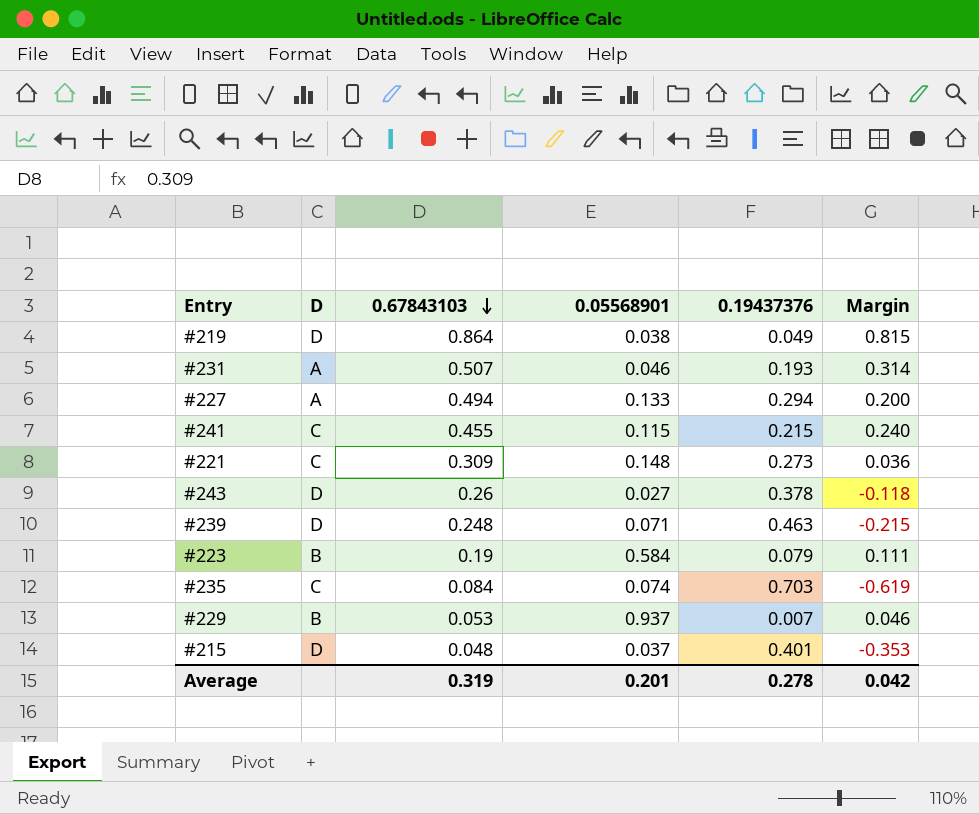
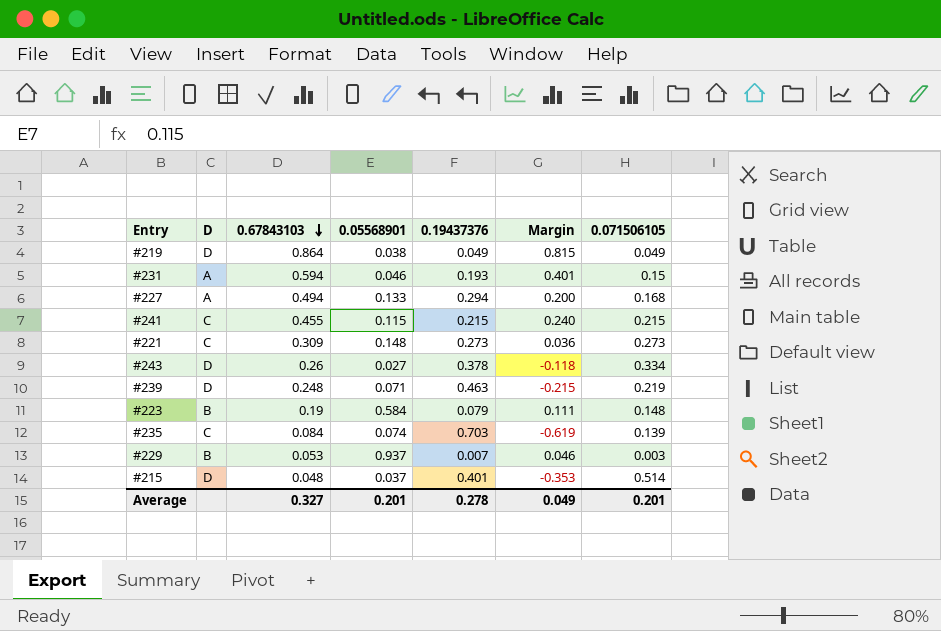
column 0.071506105 | position: none -> 7
#231 | 0.67843103: 0.507 -> 0.594
#231 | Margin: 0.314 -> 0.401
Average | 0.67843103: 0.319 -> 0.327
Average | Margin: 0.042 -> 0.049

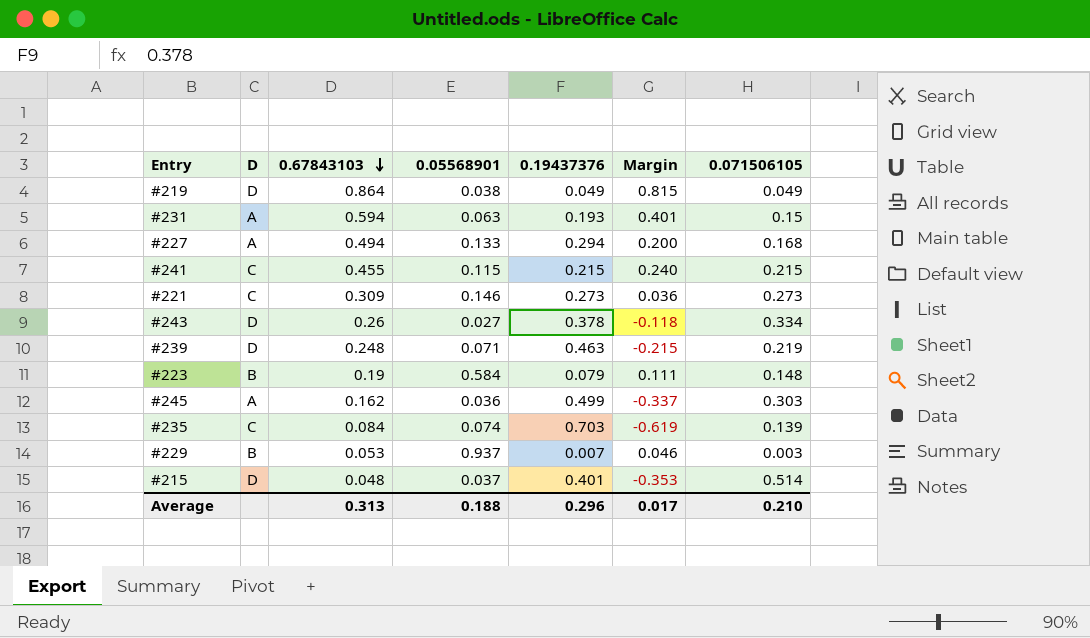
#231 | 0.05568901: 0.046 -> 0.063
#221 | 0.05568901: 0.148 -> 0.146
row #245: none -> A | 0.162 | 0.036 | 0.499 | -0.337 | 0.303
Average | 0.67843103: 0.327 -> 0.313
Average | 0.05568901: 0.201 -> 0.188
Average | 0.19437376: 0.278 -> 0.296
Average | Margin: 0.049 -> 0.017
Average | 0.071506105: 0.201 -> 0.210

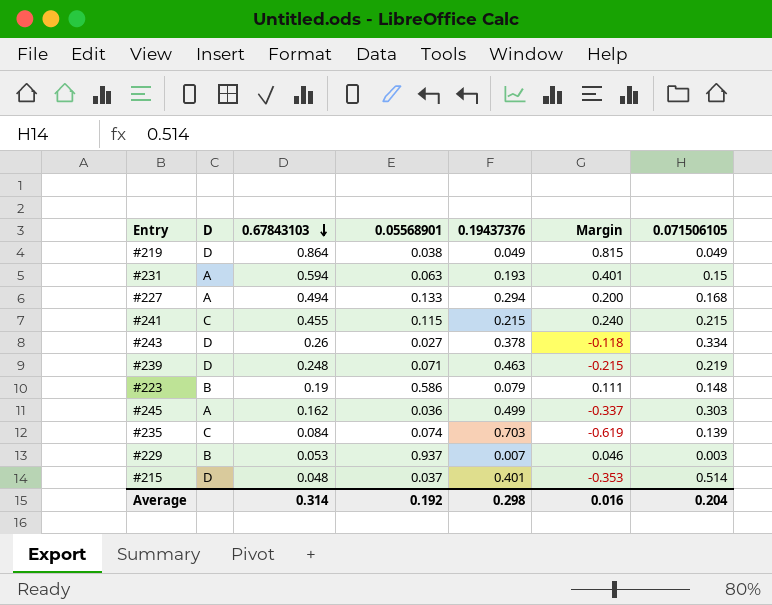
row #221: C | 0.309 | 0.146 | 0.273 | 0.036 | 0.273 -> none
#223 | 0.05568901: 0.584 -> 0.586
Average | 0.67843103: 0.313 -> 0.314
Average | 0.05568901: 0.188 -> 0.192
Average | 0.19437376: 0.296 -> 0.298
Average | Margin: 0.017 -> 0.016
Average | 0.071506105: 0.210 -> 0.204

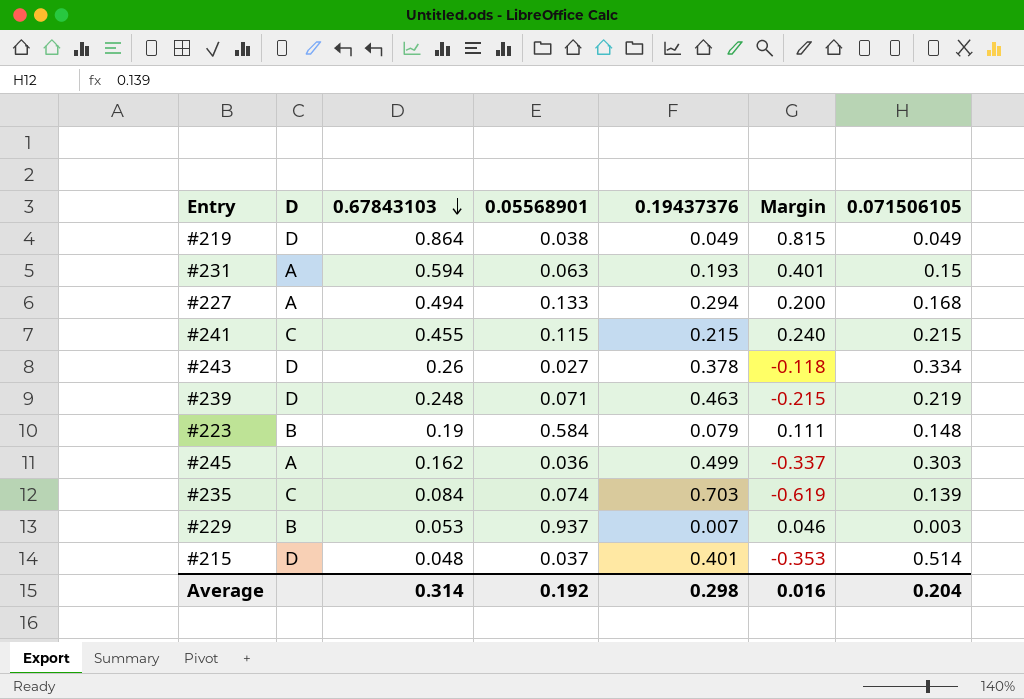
#223 | 0.05568901: 0.586 -> 0.584

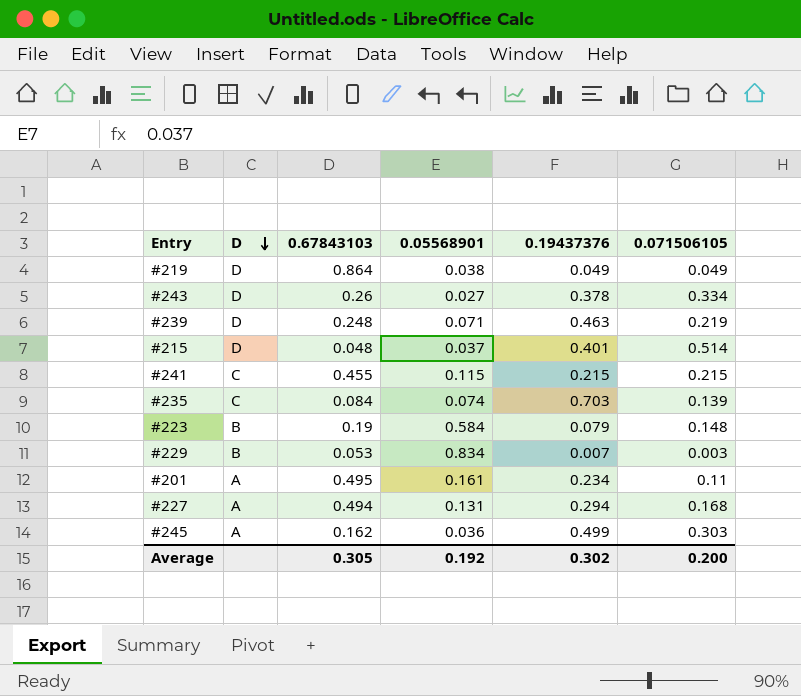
row order: 0.67843103 descending -> D descending
column Margin | formula: [0.67843103] - [0.19437376] -> none
row #231: A | 0.594 | 0.063 | 0.193 | 0.401 | 0.15 -> none
#229 | 0.05568901: 0.937 -> 0.834
row #201: none -> A | 0.495 | 0.161 | 0.234 | 0.11
#227 | 0.05568901: 0.133 -> 0.131
Average | 0.67843103: 0.314 -> 0.305
Average | 0.19437376: 0.298 -> 0.302
Average | 0.071506105: 0.204 -> 0.200

